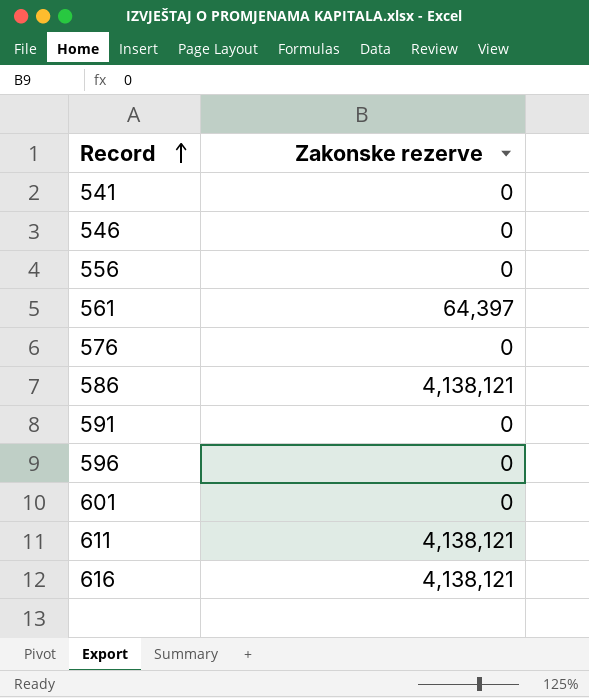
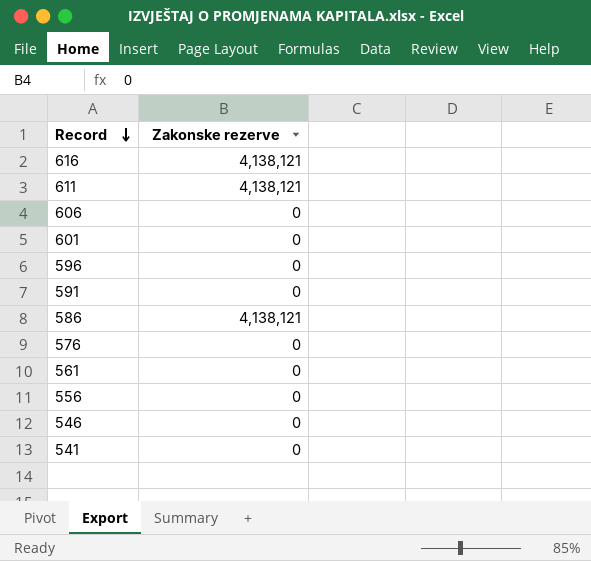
row order: Record ascending -> Record descending
row 606: none -> 0
561 | Zakonske rezerve: 64,397 -> 0

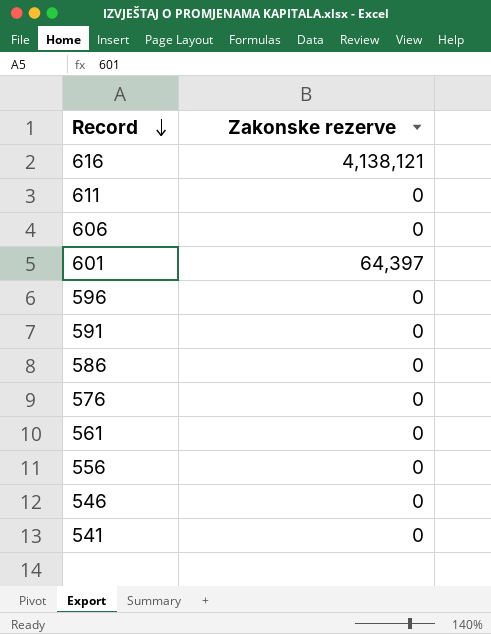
611 | Zakonske rezerve: 4,138,121 -> 0
601 | Zakonske rezerve: 0 -> 64,397
586 | Zakonske rezerve: 4,138,121 -> 0

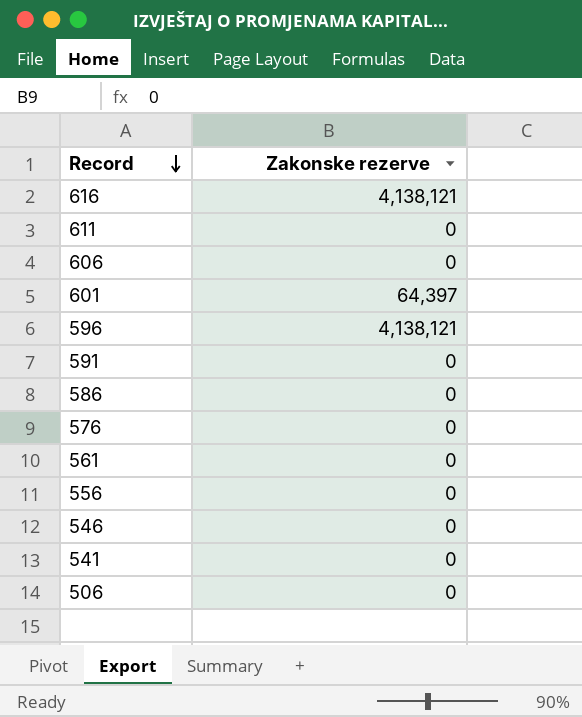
596 | Zakonske rezerve: 0 -> 4,138,121
row 506: none -> 0

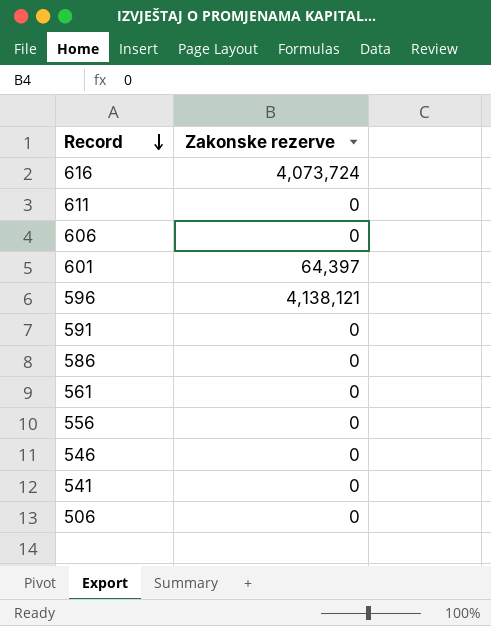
row 576: 0 -> none
616 | Zakonske rezerve: 4,138,121 -> 4,073,724

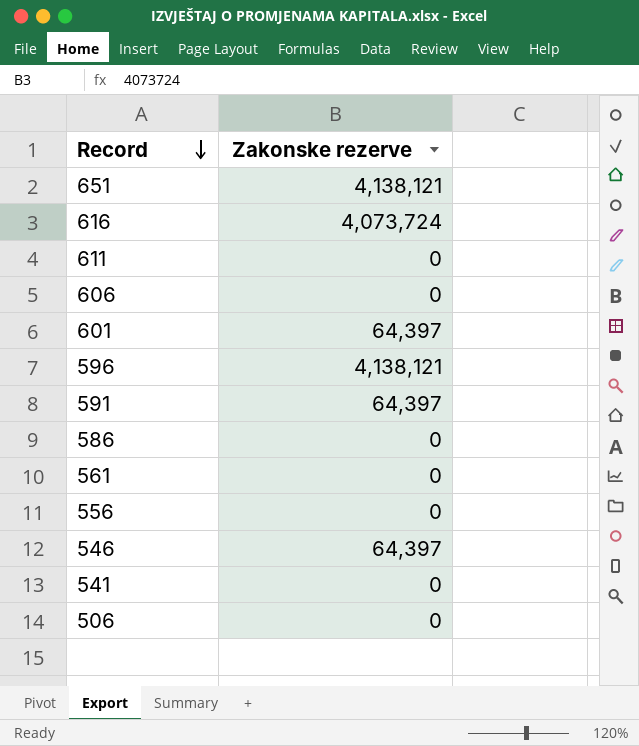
row 651: none -> 4,138,121
591 | Zakonske rezerve: 0 -> 64,397
546 | Zakonske rezerve: 0 -> 64,397

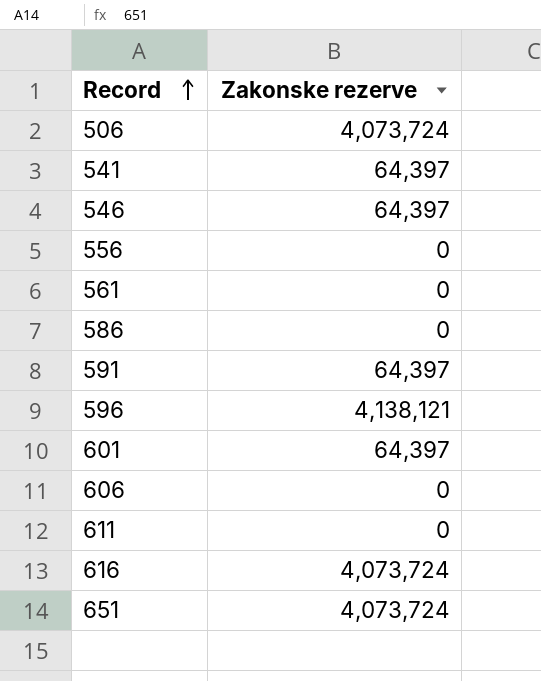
row order: Record descending -> Record ascending
506 | Zakonske rezerve: 0 -> 4,073,724
541 | Zakonske rezerve: 0 -> 64,397
651 | Zakonske rezerve: 4,138,121 -> 4,073,724

